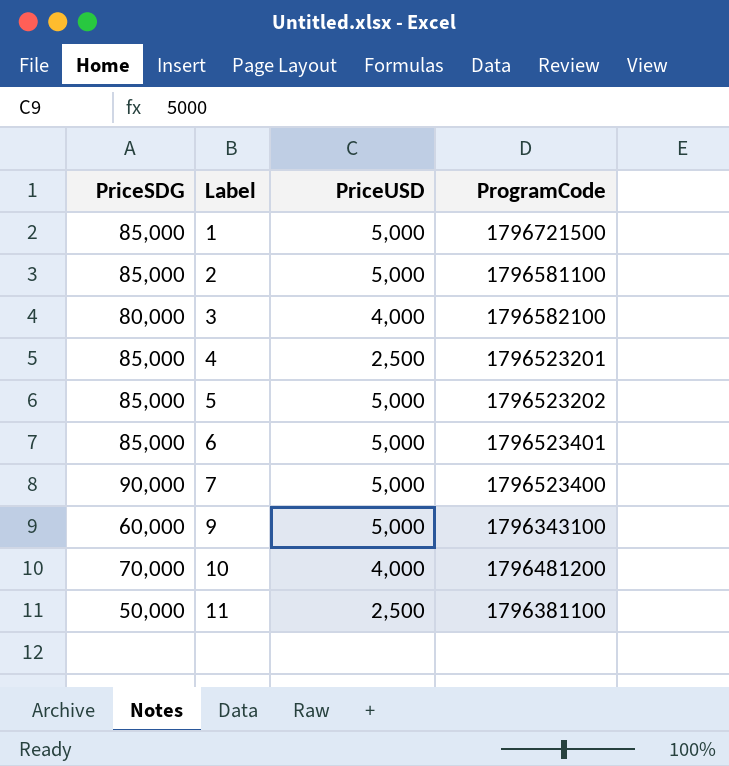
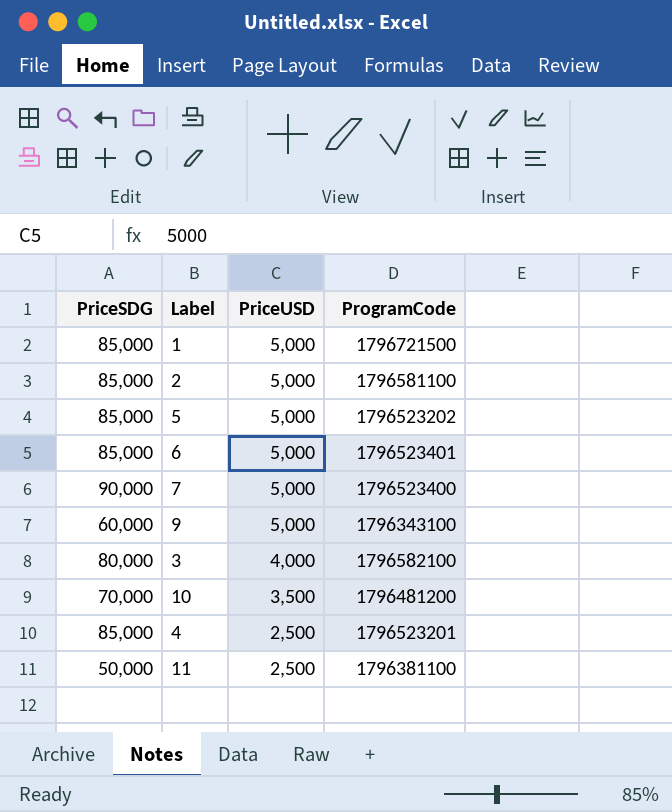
row order: Label ascending -> PriceUSD descending
10 | PriceUSD: 4,000 -> 3,500

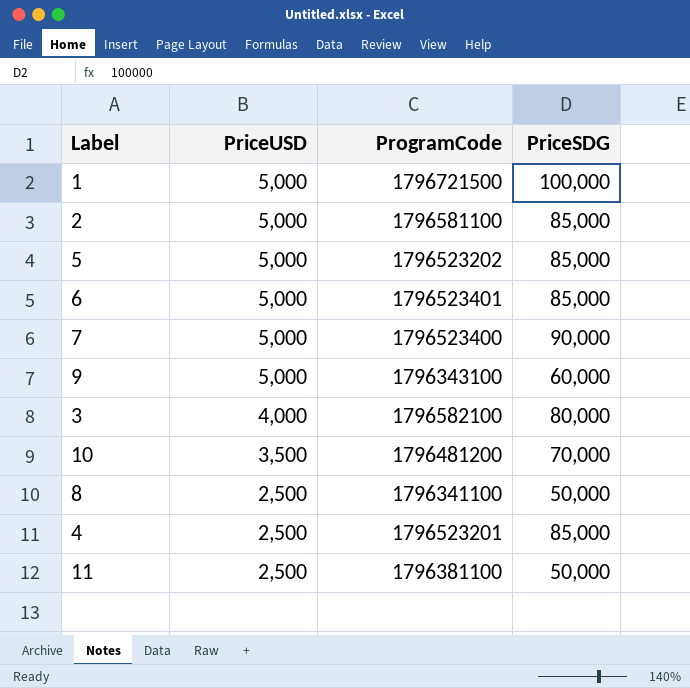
column PriceSDG | position: 1 -> 4
1 | PriceSDG: 85,000 -> 100,000
row 8: none -> 2,500 | 1796341100 | 50,000

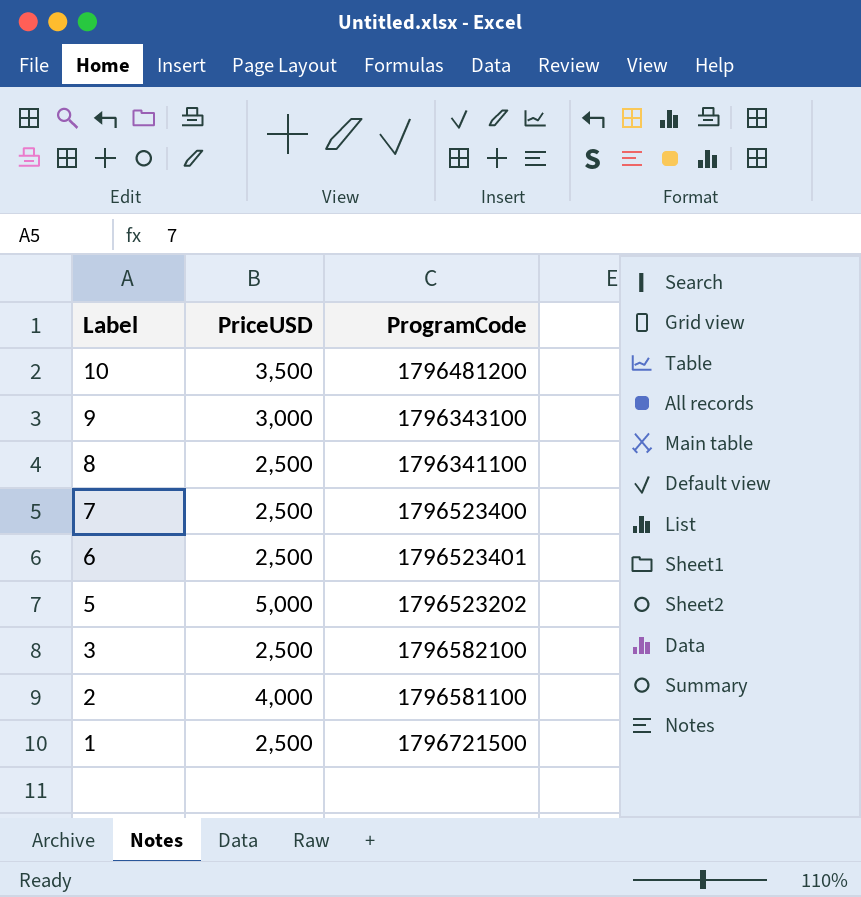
row order: PriceUSD descending -> Label descending
column PriceSDG | position: 4 -> none
row 4: 2,500 | 1796523201 | 85,000 -> none
row 11: 2,500 | 1796381100 | 50,000 -> none
9 | PriceUSD: 5,000 -> 3,000
7 | PriceUSD: 5,000 -> 2,500
6 | PriceUSD: 5,000 -> 2,500
3 | PriceUSD: 4,000 -> 2,500
2 | PriceUSD: 5,000 -> 4,000
1 | PriceUSD: 5,000 -> 2,500

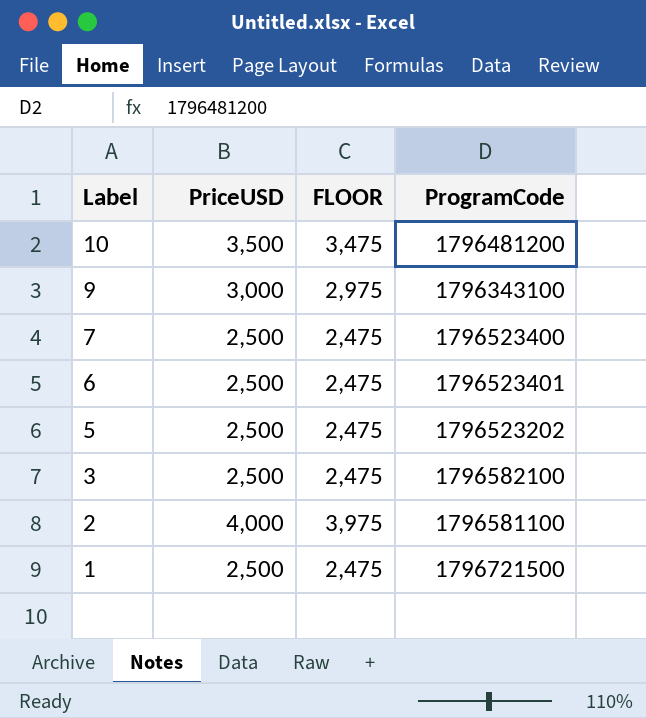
column FLOOR | formula: none -> [PriceUSD] - 25
row 8: 2,500 | 1796341100 -> none
5 | PriceUSD: 5,000 -> 2,500

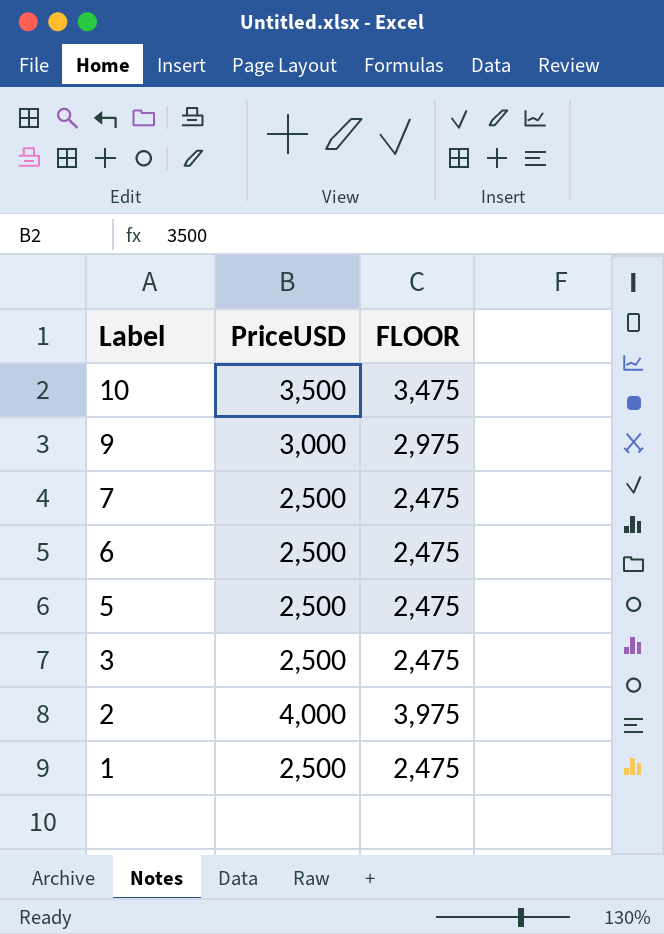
column ProgramCode | position: 4 -> none

